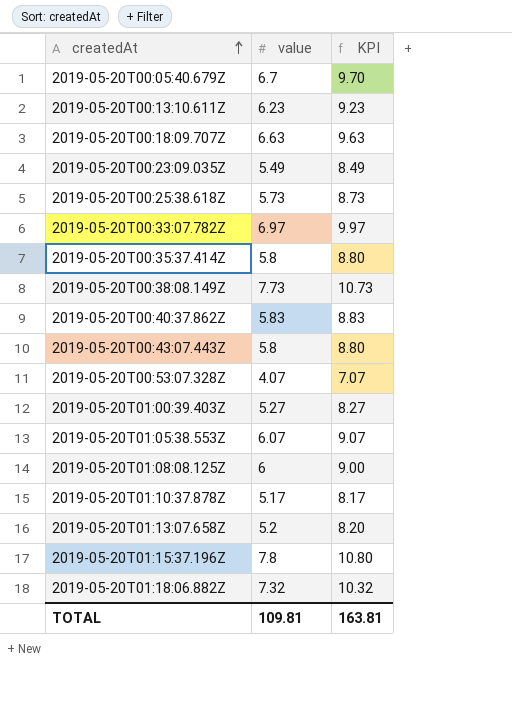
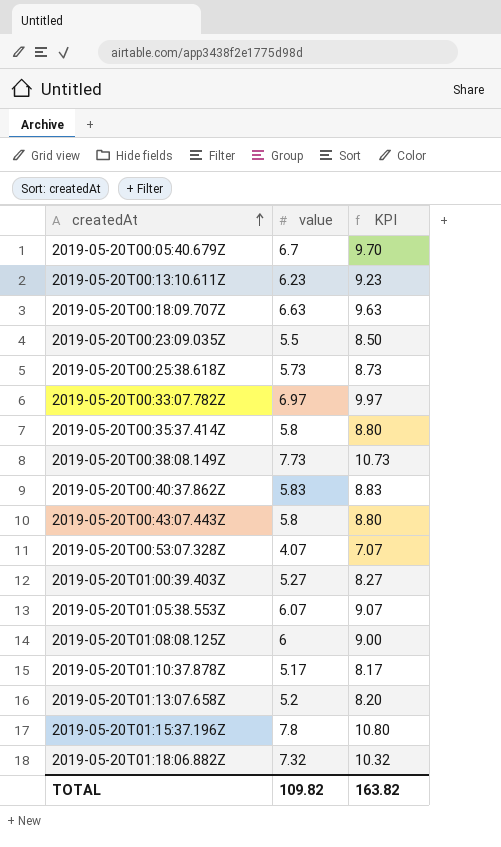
2019-05-20T00:23:09.035Z | value: 5.49 -> 5.5
2019-05-20T00:23:09.035Z | KPI: 8.49 -> 8.50
TOTAL | value: 109.81 -> 109.82
TOTAL | KPI: 163.81 -> 163.82

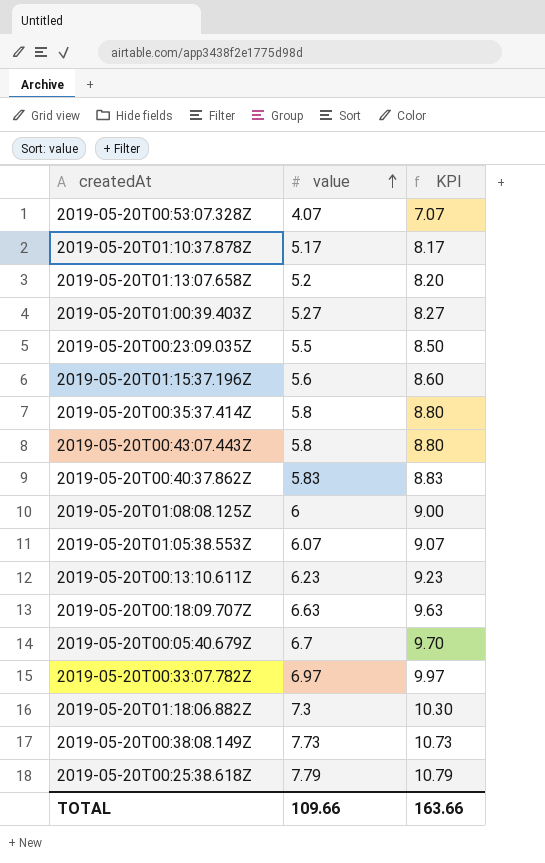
row order: createdAt ascending -> value ascending
2019-05-20T01:15:37.196Z | value: 7.8 -> 5.6
2019-05-20T01:15:37.196Z | KPI: 10.80 -> 8.60
2019-05-20T01:18:06.882Z | value: 7.32 -> 7.3
2019-05-20T01:18:06.882Z | KPI: 10.32 -> 10.30
2019-05-20T00:25:38.618Z | value: 5.73 -> 7.79
2019-05-20T00:25:38.618Z | KPI: 8.73 -> 10.79
TOTAL | value: 109.82 -> 109.66
TOTAL | KPI: 163.82 -> 163.66

